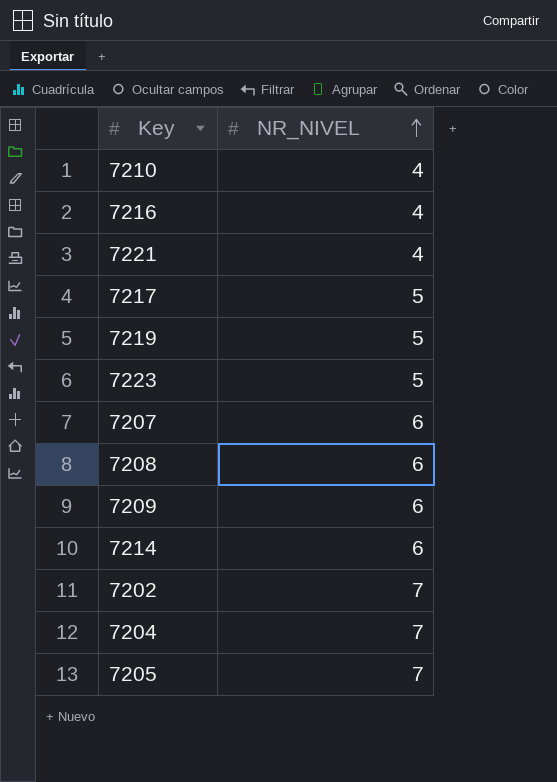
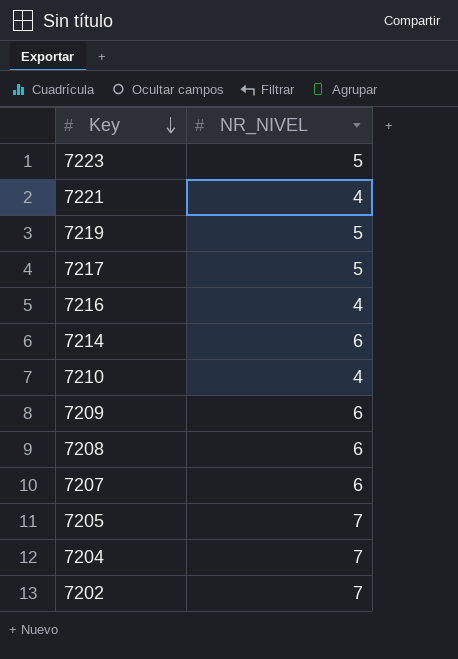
row order: NR_NIVEL ascending -> Key descending

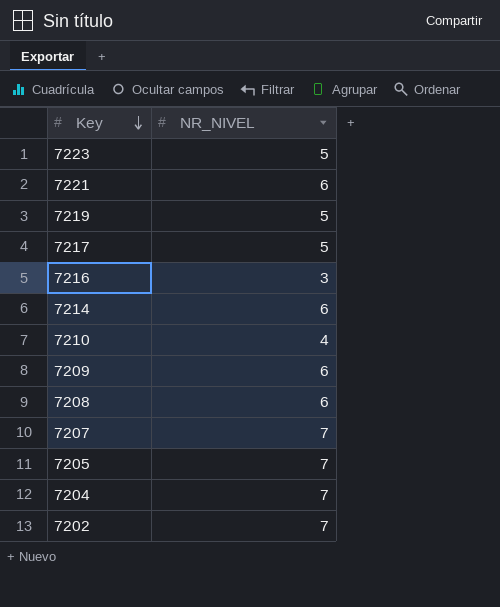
7221 | NR_NIVEL: 4 -> 6
7216 | NR_NIVEL: 4 -> 3
7207 | NR_NIVEL: 6 -> 7

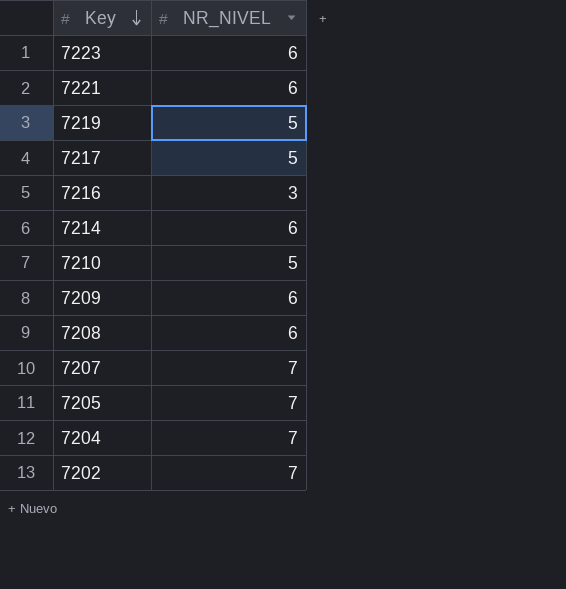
7223 | NR_NIVEL: 5 -> 6
7210 | NR_NIVEL: 4 -> 5

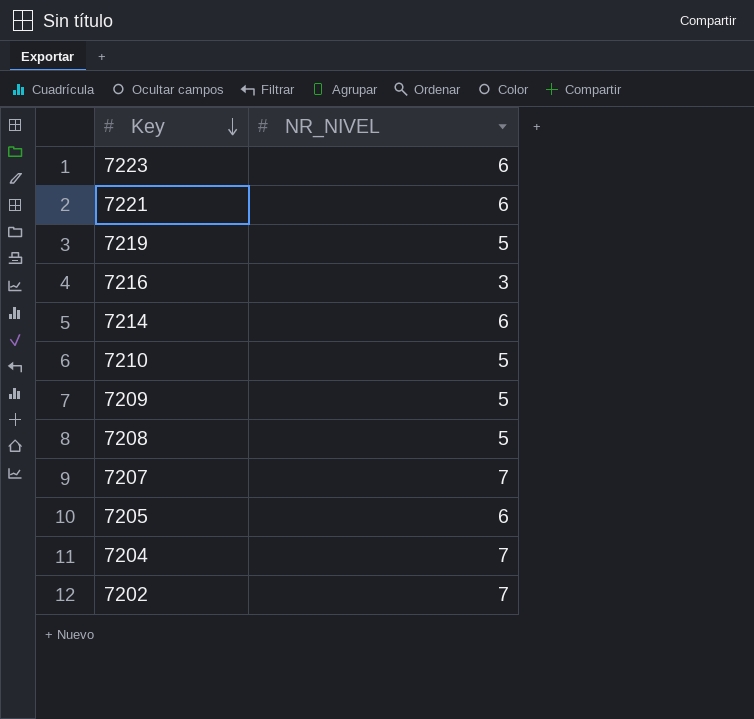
row 7217: 5 -> none
7209 | NR_NIVEL: 6 -> 5
7208 | NR_NIVEL: 6 -> 5
7205 | NR_NIVEL: 7 -> 6

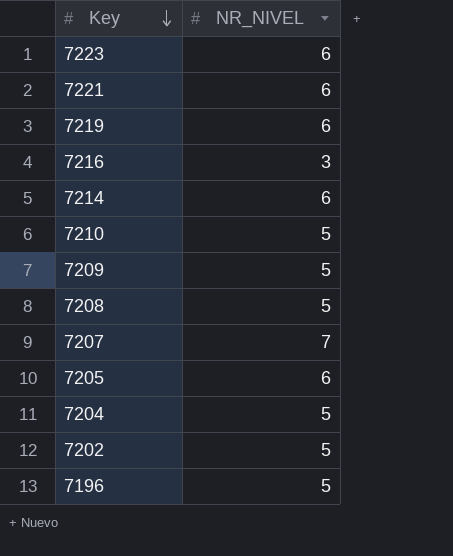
7219 | NR_NIVEL: 5 -> 6
7204 | NR_NIVEL: 7 -> 5
7202 | NR_NIVEL: 7 -> 5
row 7196: none -> 5

